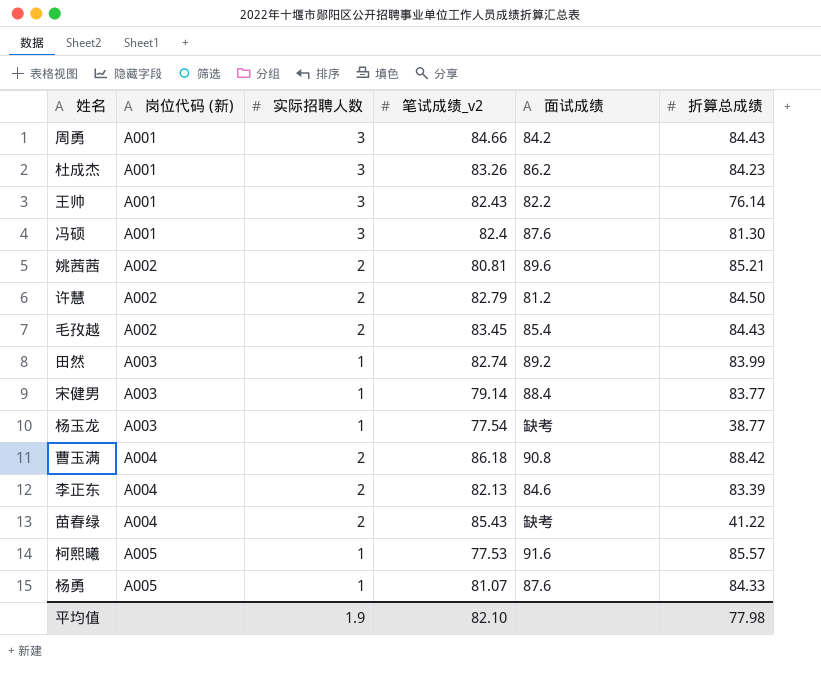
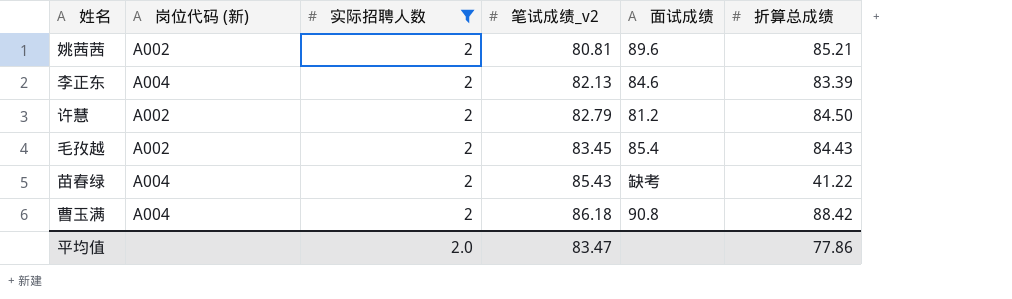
filter: none -> 实际招聘人数 = 2
row order: 岗位代码 (新) ascending -> 笔试成绩_v2 ascending
平均值 | 实际招聘人数: 1.9 -> 2.0
平均值 | 笔试成绩_v2: 82.10 -> 83.47
平均值 | 折算总成绩: 77.98 -> 77.86

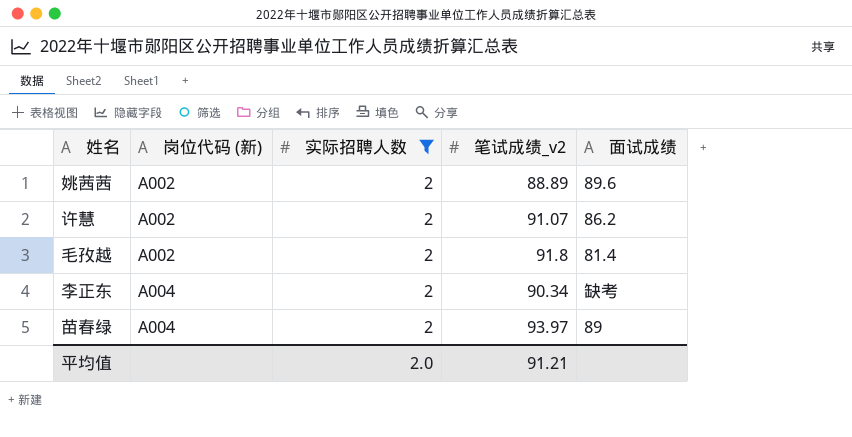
row order: 笔试成绩_v2 ascending -> 岗位代码 (新) ascending
column 折算总成绩 | position: 6 -> none
row 曹玉满: A004 | 2 | 86.18 | 90.8 | 88.42 -> none
姚茜茜 | 笔试成绩_v2: 80.81 -> 88.89
许慧 | 笔试成绩_v2: 82.79 -> 91.07
许慧 | 面试成绩: 81.2 -> 86.2
毛孜越 | 笔试成绩_v2: 83.45 -> 91.8
毛孜越 | 面试成绩: 85.4 -> 81.4
李正东 | 笔试成绩_v2: 82.13 -> 90.34
李正东 | 面试成绩: 84.6 -> 缺考
苗春绿 | 笔试成绩_v2: 85.43 -> 93.97
苗春绿 | 面试成绩: 缺考 -> 89
平均值 | 笔试成绩_v2: 83.47 -> 91.21

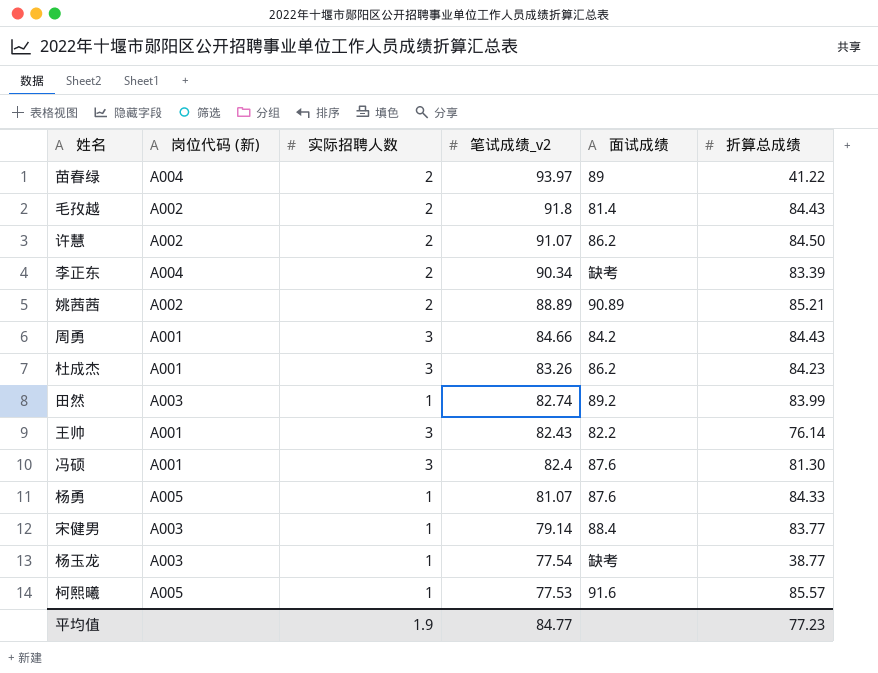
filter: 实际招聘人数 = 2 -> none
row order: 岗位代码 (新) ascending -> 笔试成绩_v2 descending
column 折算总成绩 | position: none -> 6
姚茜茜 | 面试成绩: 89.6 -> 90.89
平均值 | 实际招聘人数: 2.0 -> 1.9
平均值 | 笔试成绩_v2: 91.21 -> 84.77

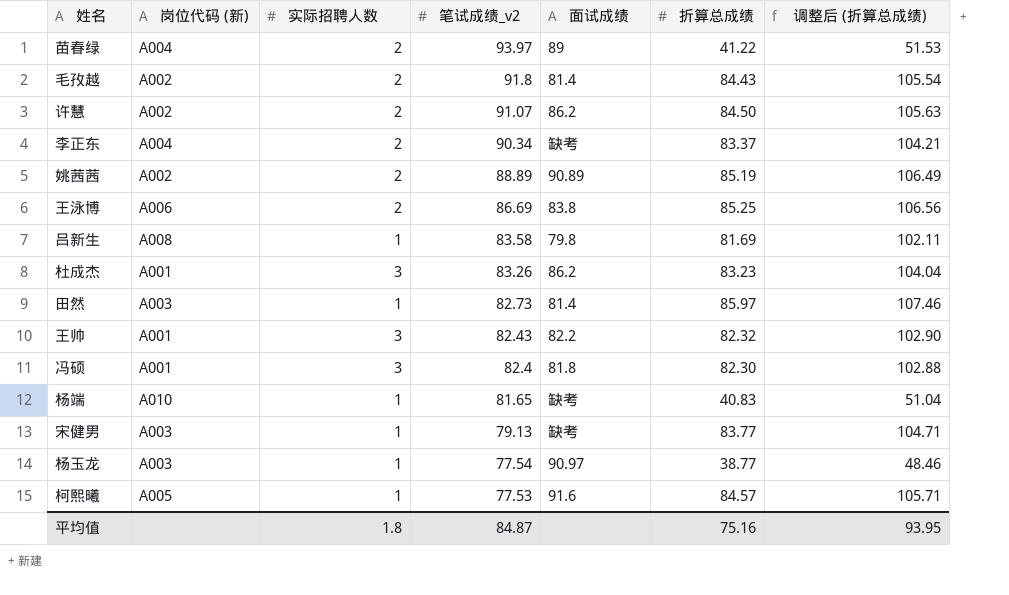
column 调整后 (折算总成绩) | formula: none -> [折算总成绩] * 1.25
row 周勇: A001 | 3 | 84.66 | 84.2 | 84.43 -> none
row 杨勇: A005 | 1 | 81.07 | 87.6 | 84.33 -> none
李正东 | 折算总成绩: 83.39 -> 83.37
姚茜茜 | 折算总成绩: 85.21 -> 85.19
row 王泳博: none -> A006 | 2 | 86.69 | 83.8 | 85.25 | 106.56
row 吕新生: none -> A008 | 1 | 83.58 | 79.8 | 81.69 | 102.11
杜成杰 | 折算总成绩: 84.23 -> 83.23
田然 | 笔试成绩_v2: 82.74 -> 82.73
田然 | 面试成绩: 89.2 -> 81.4
田然 | 折算总成绩: 83.99 -> 85.97
王帅 | 折算总成绩: 76.14 -> 82.32
冯硕 | 面试成绩: 87.6 -> 81.8
冯硕 | 折算总成绩: 81.30 -> 82.30
row 杨端: none -> A010 | 1 | 81.65 | 缺考 | 40.83 | 51.04
宋健男 | 笔试成绩_v2: 79.14 -> 79.13
宋健男 | 面试成绩: 88.4 -> 缺考
杨玉龙 | 面试成绩: 缺考 -> 90.97
柯熙曦 | 折算总成绩: 85.57 -> 84.57
平均值 | 实际招聘人数: 1.9 -> 1.8
平均值 | 笔试成绩_v2: 84.77 -> 84.87
平均值 | 折算总成绩: 77.23 -> 75.16

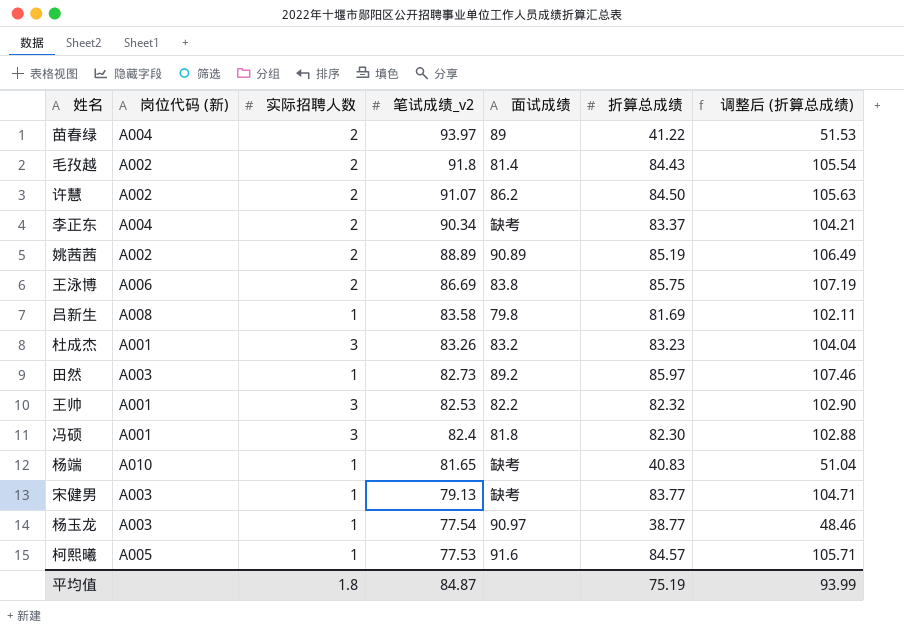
王泳博 | 折算总成绩: 85.25 -> 85.75
王泳博 | 调整后 (折算总成绩): 106.56 -> 107.19
杜成杰 | 面试成绩: 86.2 -> 83.2
田然 | 面试成绩: 81.4 -> 89.2
王帅 | 笔试成绩_v2: 82.43 -> 82.53
平均值 | 折算总成绩: 75.16 -> 75.19
平均值 | 调整后 (折算总成绩): 93.95 -> 93.99

